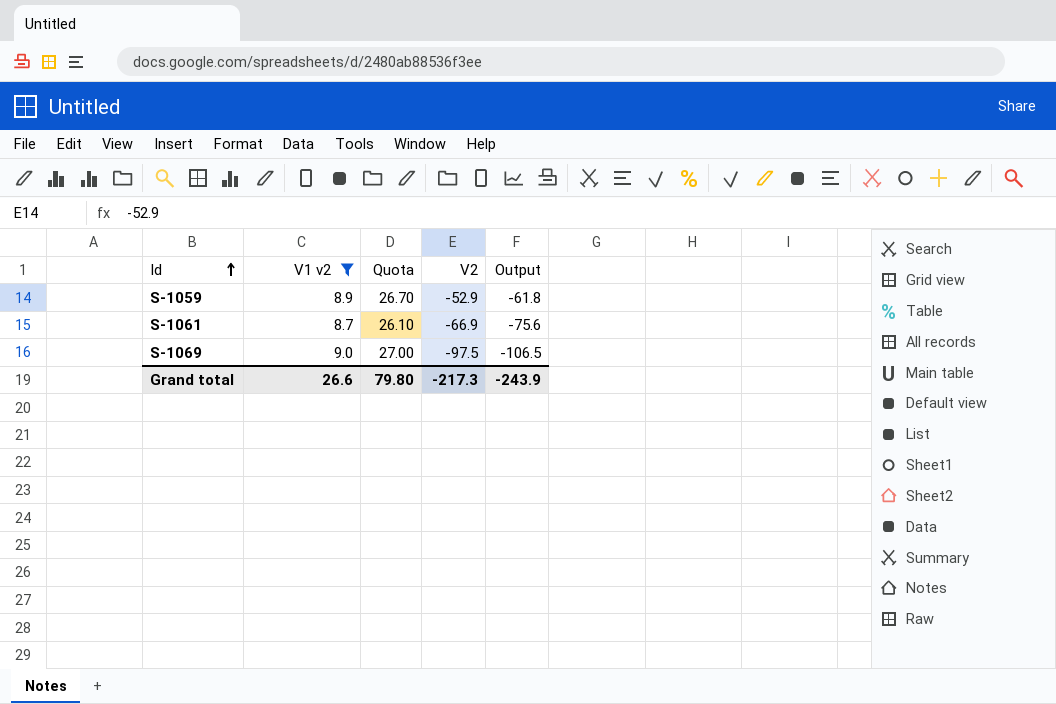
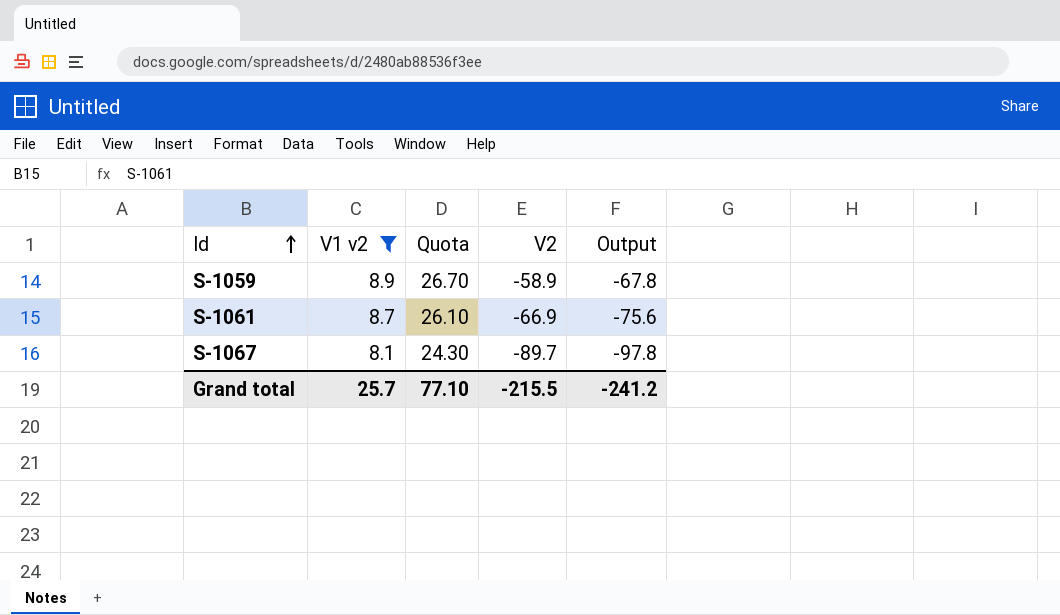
row S-1069: 9.0 | 27.00 | -97.5 | -106.5 -> none
S-1059 | V2: -52.9 -> -58.9
S-1059 | Output: -61.8 -> -67.8
row S-1067: none -> 8.1 | 24.30 | -89.7 | -97.8
Grand total | V1 v2: 26.6 -> 25.7
Grand total | Quota: 79.80 -> 77.10
Grand total | V2: -217.3 -> -215.5
Grand total | Output: -243.9 -> -241.2

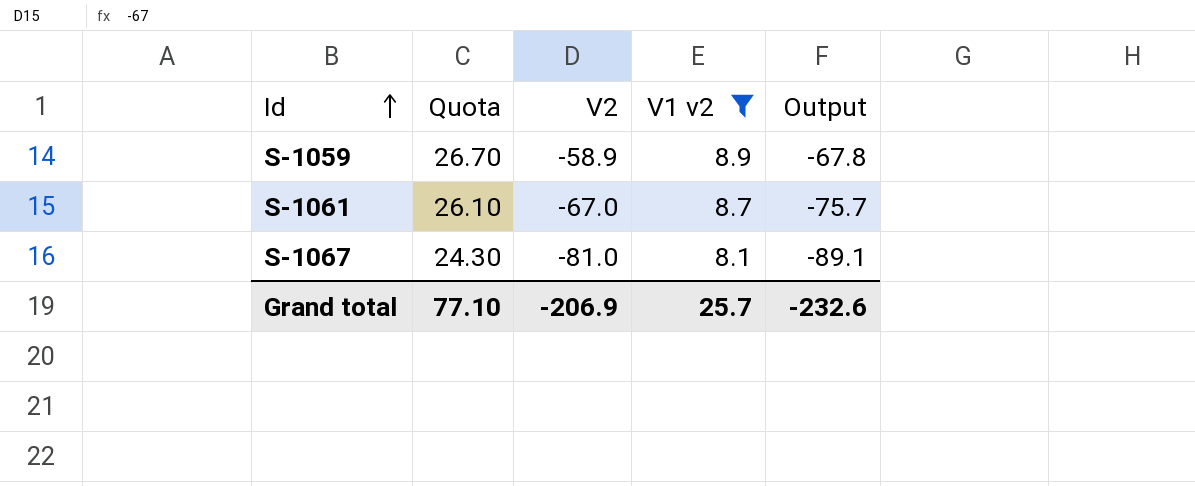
column V1 v2 | position: 2 -> 4
S-1061 | V2: -66.9 -> -67.0
S-1061 | Output: -75.6 -> -75.7
S-1067 | V2: -89.7 -> -81.0
S-1067 | Output: -97.8 -> -89.1
Grand total | V2: -215.5 -> -206.9
Grand total | Output: -241.2 -> -232.6

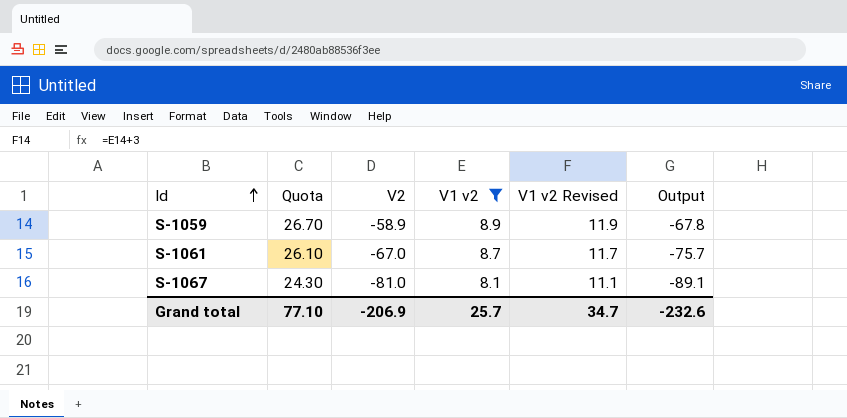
column V1 v2 Revised | formula: none -> [V1 v2] + 3

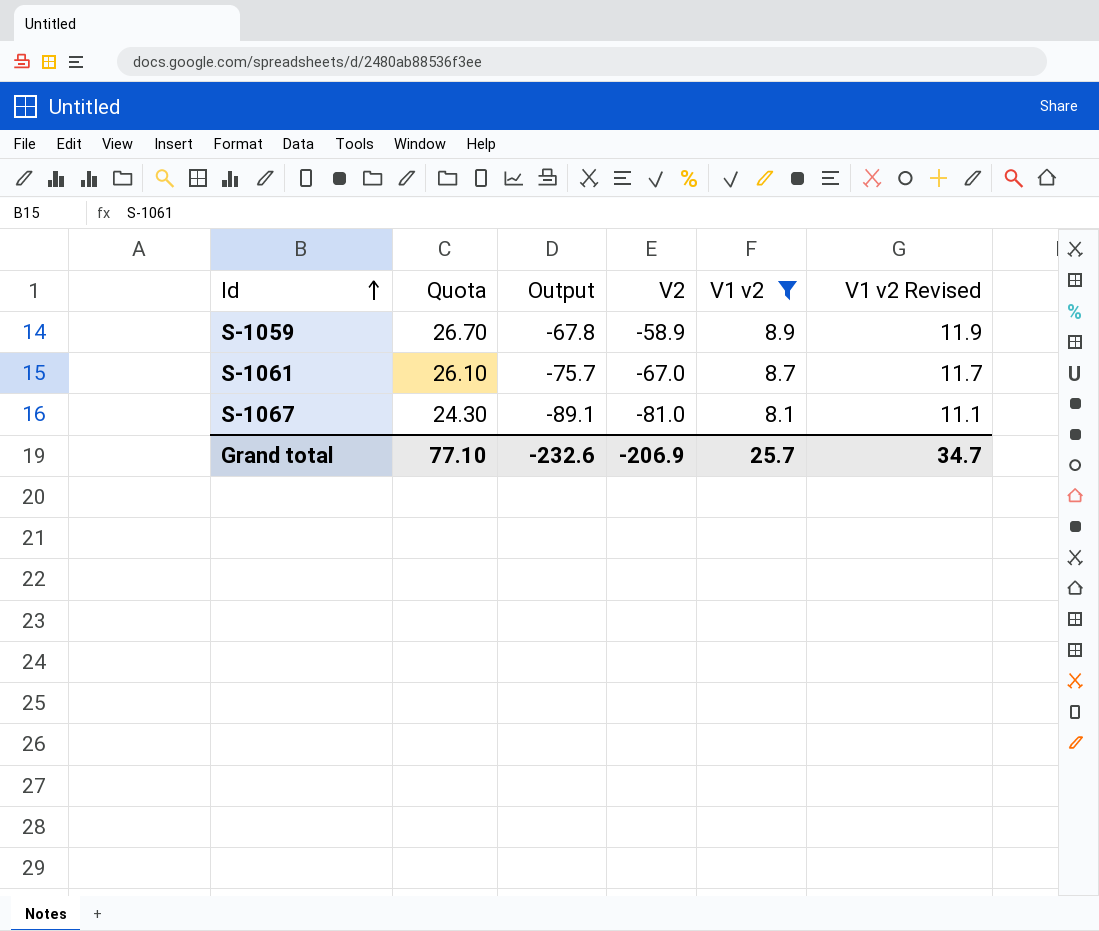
column Output | position: 6 -> 3

